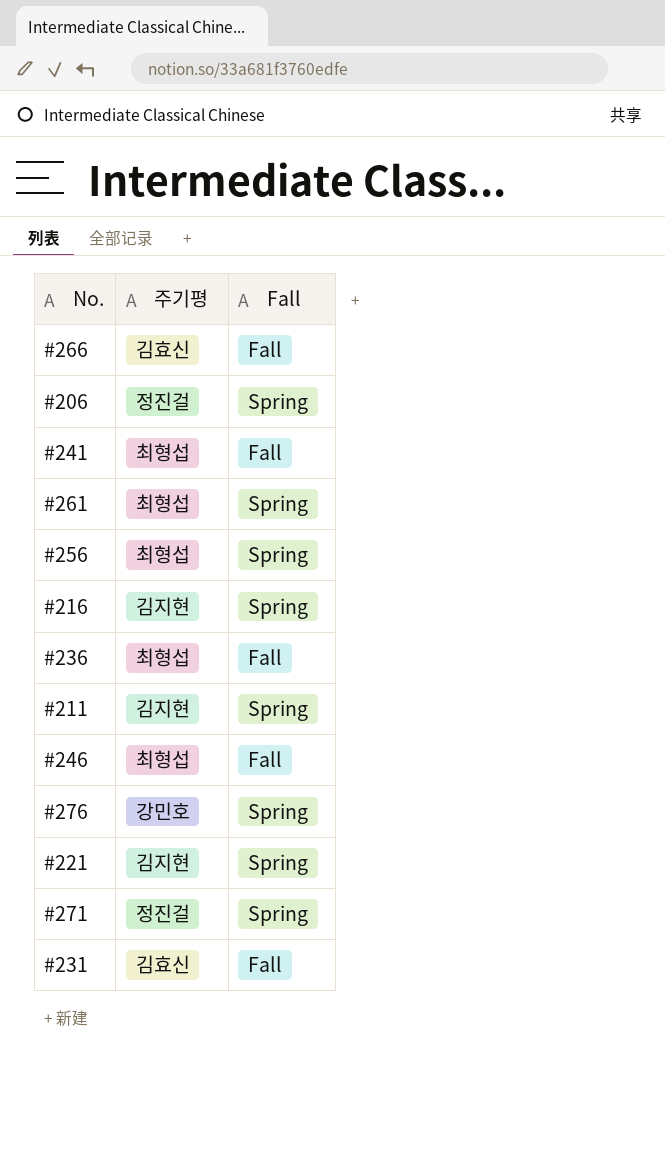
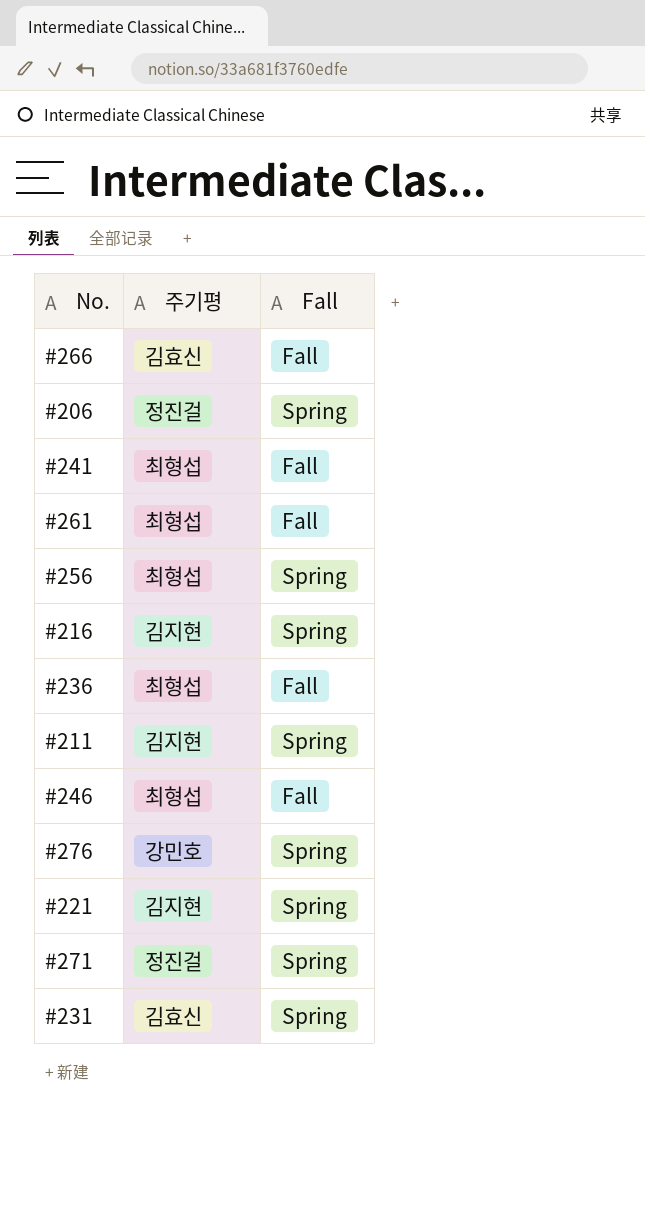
#261 | Fall: Spring -> Fall
#231 | Fall: Fall -> Spring

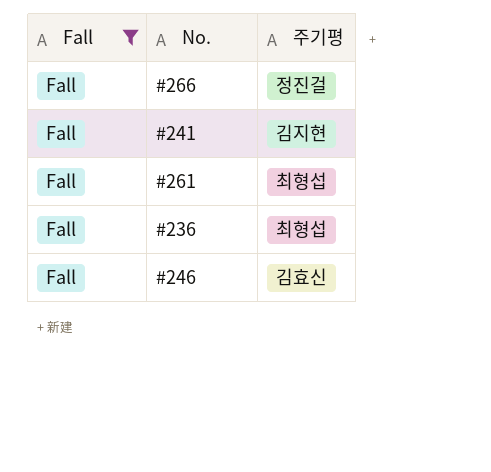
filter: none -> Fall = Fall
column Fall | position: 3 -> 1
#266 | 주기평: 김효신 -> 정진걸
#241 | 주기평: 최형섭 -> 김지현
#246 | 주기평: 최형섭 -> 김효신

